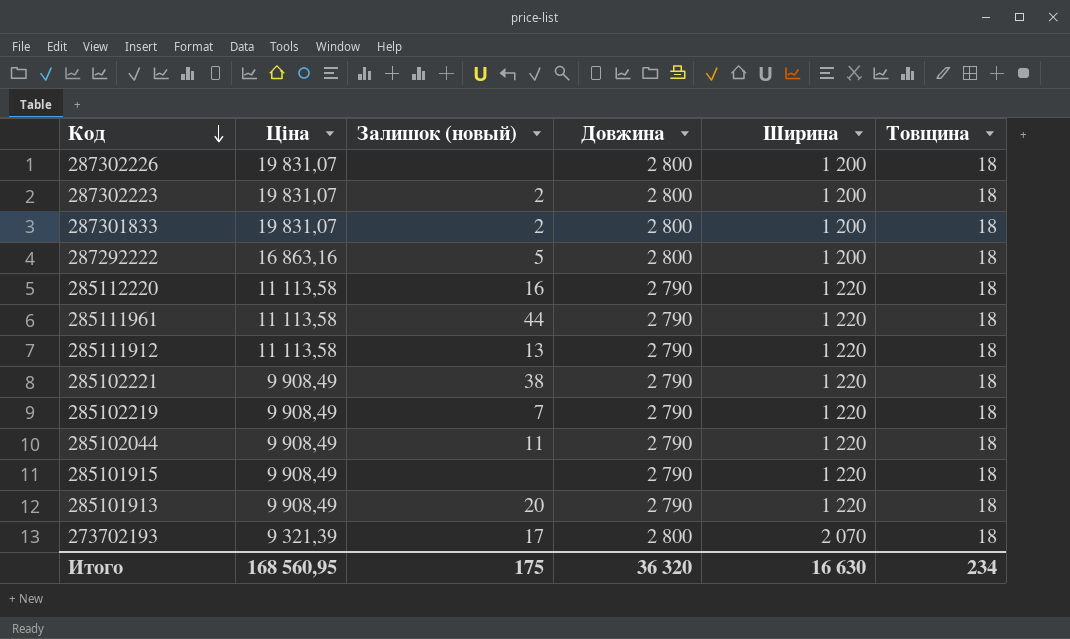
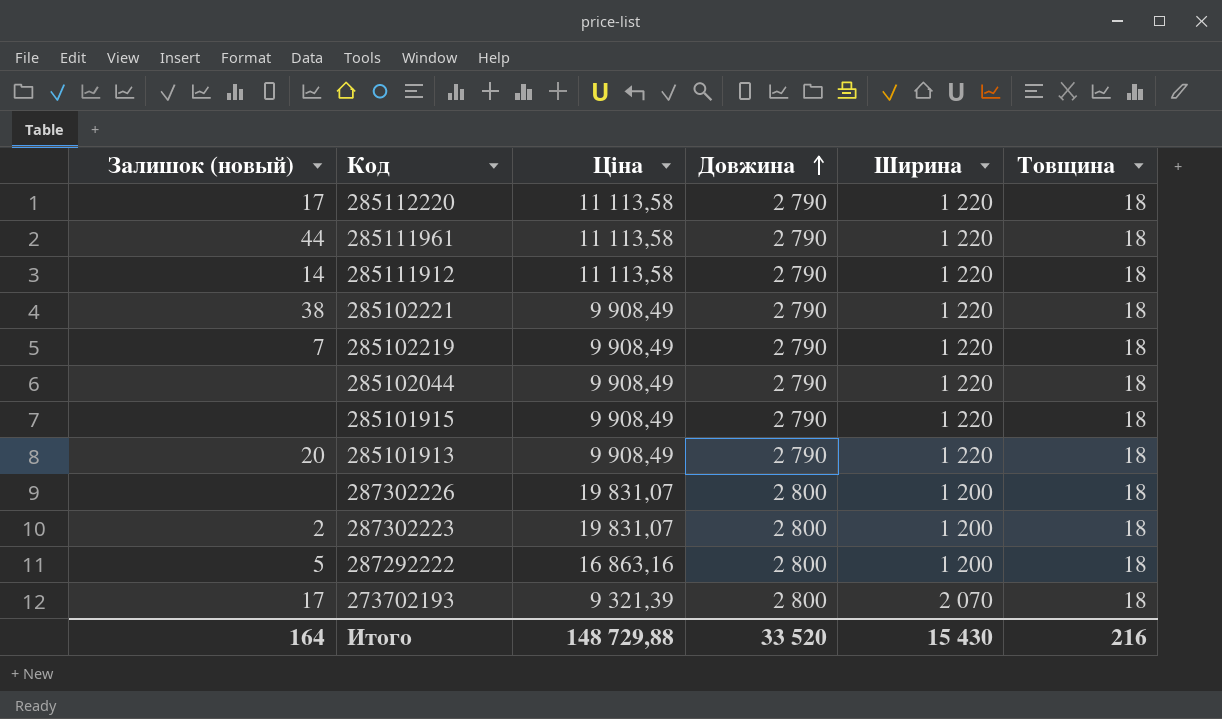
row order: Код descending -> Довжина ascending
column Залишок (новый) | position: 3 -> 1
row 287301833: 19 831,07 | 2 | 2 800 | 1 200 | 18 -> none
285112220 | Залишок (новый): 16 -> 17
285111912 | Залишок (новый): 13 -> 14
285102044 | Залишок (новый): 11 -> none
Итого | Залишок (новый): 175 -> 164
Итого | Ціна: 168 560,95 -> 148 729,88
Итого | Довжина: 36 320 -> 33 520
Итого | Ширина: 16 630 -> 15 430
Итого | Товщина: 234 -> 216

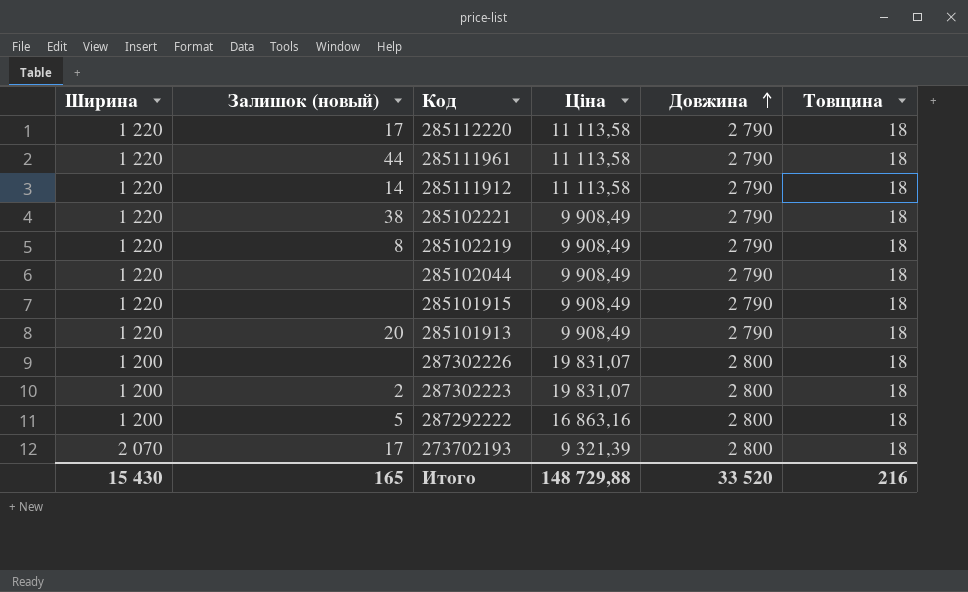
column Ширина | position: 5 -> 1
285102219 | Залишок (новый): 7 -> 8
Итого | Залишок (новый): 164 -> 165

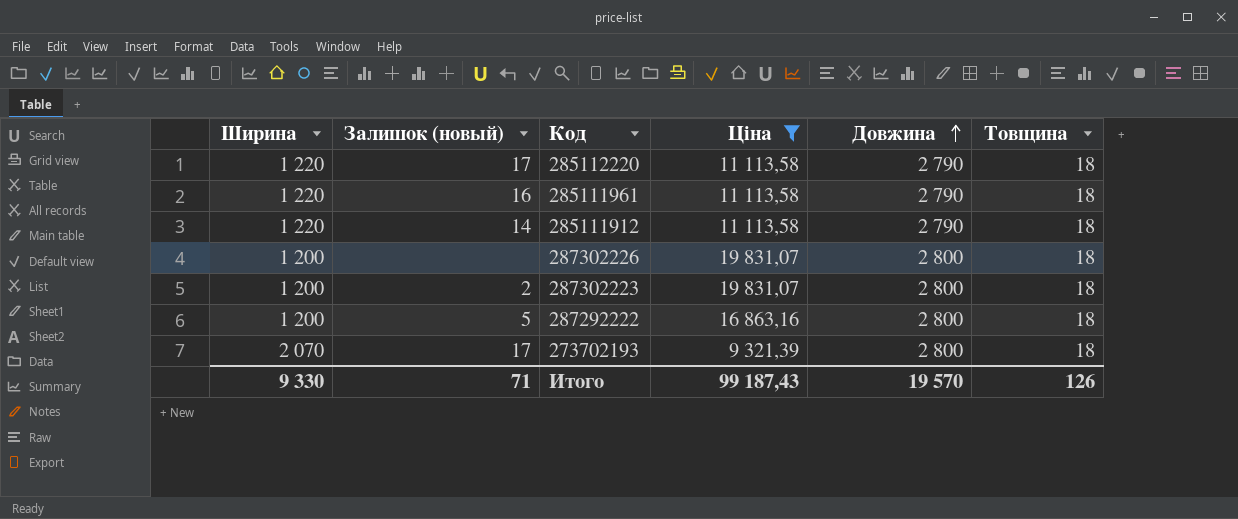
filter: none -> Ціна != 9 908,49
285111961 | Залишок (новый): 44 -> 16
Итого | Ширина: 15 430 -> 9 330
Итого | Залишок (новый): 165 -> 71
Итого | Ціна: 148 729,88 -> 99 187,43
Итого | Довжина: 33 520 -> 19 570
Итого | Товщина: 216 -> 126

